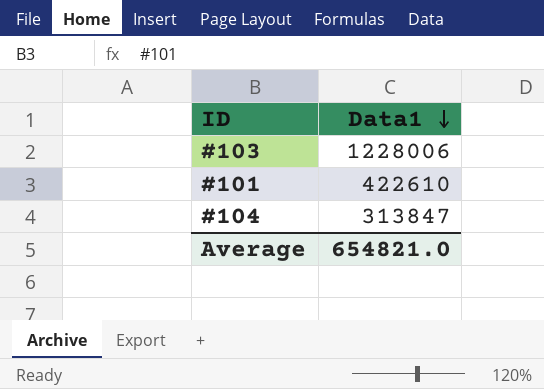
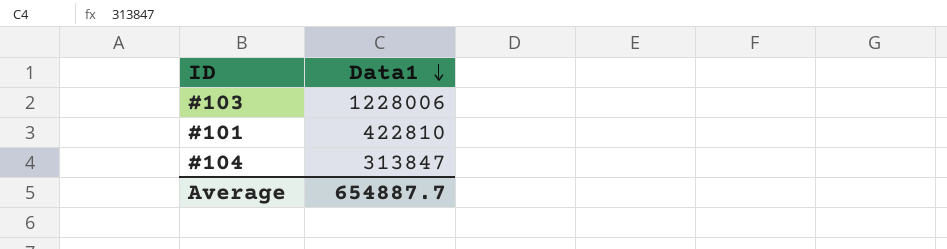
#101 | Data1: 422610 -> 422810
Average | Data1: 654821.0 -> 654887.7

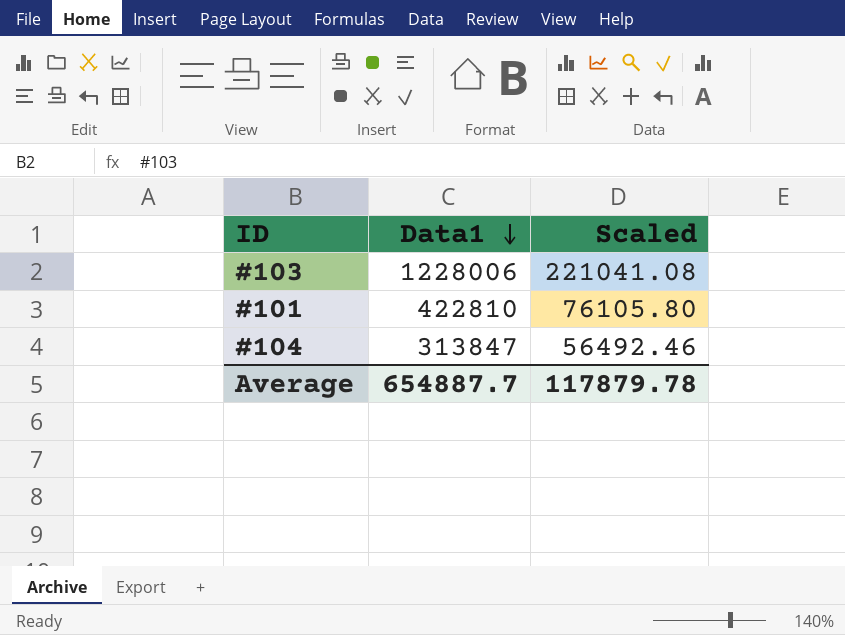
column Scaled | formula: none -> [Data1] * 0.18

